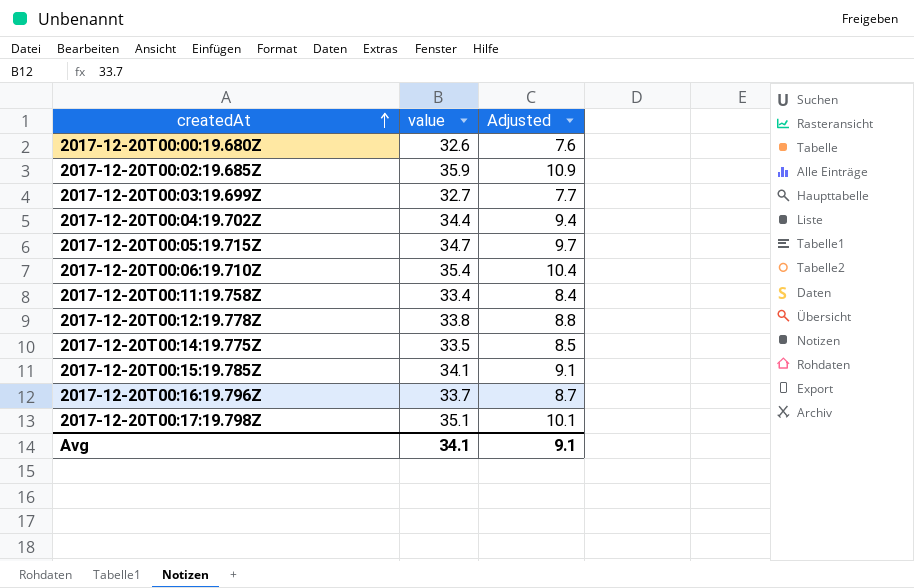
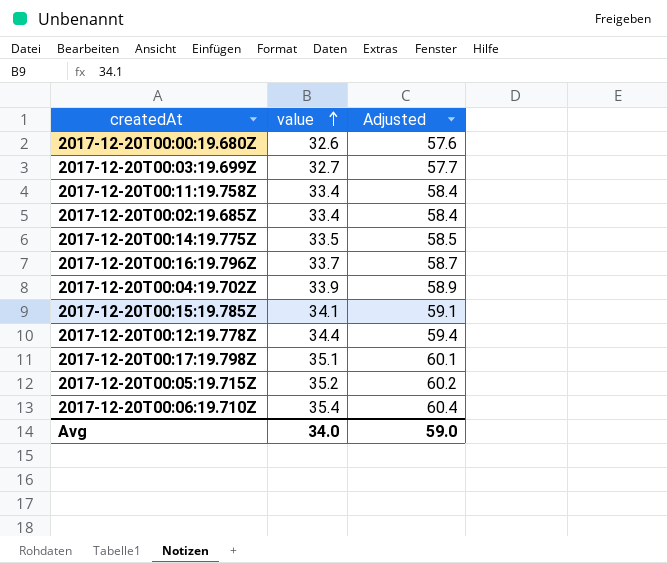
row order: createdAt ascending -> value ascending
column Adjusted | formula: [value] - 25 -> [value] + 25
2017-12-20T00:02:19.685Z | value: 35.9 -> 33.4
2017-12-20T00:04:19.702Z | value: 34.4 -> 33.9
2017-12-20T00:12:19.778Z | value: 33.8 -> 34.4
2017-12-20T00:05:19.715Z | value: 34.7 -> 35.2
Avg | value: 34.1 -> 34.0
Avg | Adjusted: 9.1 -> 59.0

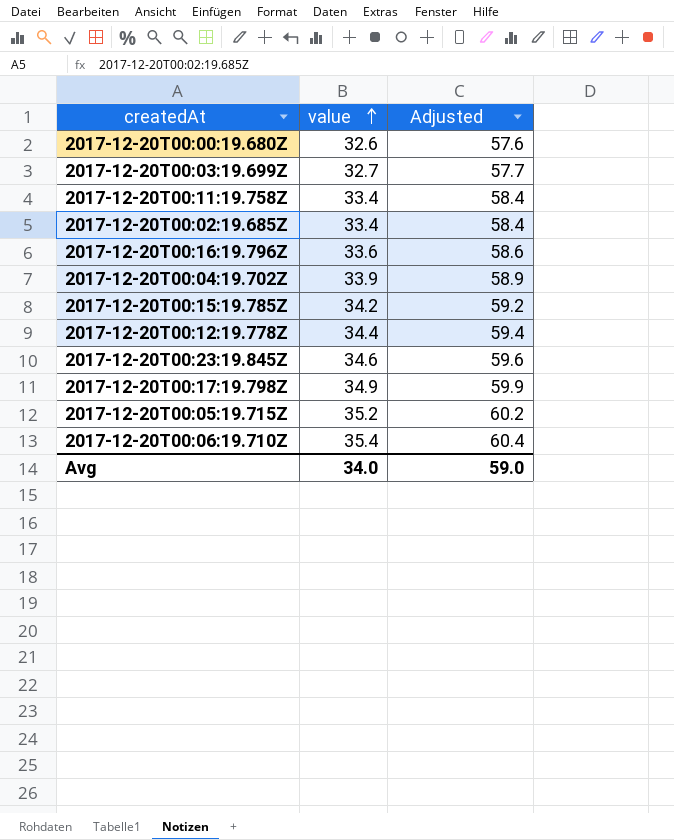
row 2017-12-20T00:14:19.775Z: 33.5 | 58.5 -> none
2017-12-20T00:16:19.796Z | value: 33.7 -> 33.6
2017-12-20T00:16:19.796Z | Adjusted: 58.7 -> 58.6
2017-12-20T00:15:19.785Z | value: 34.1 -> 34.2
2017-12-20T00:15:19.785Z | Adjusted: 59.1 -> 59.2
row 2017-12-20T00:23:19.845Z: none -> 34.6 | 59.6
2017-12-20T00:17:19.798Z | value: 35.1 -> 34.9
2017-12-20T00:17:19.798Z | Adjusted: 60.1 -> 59.9

